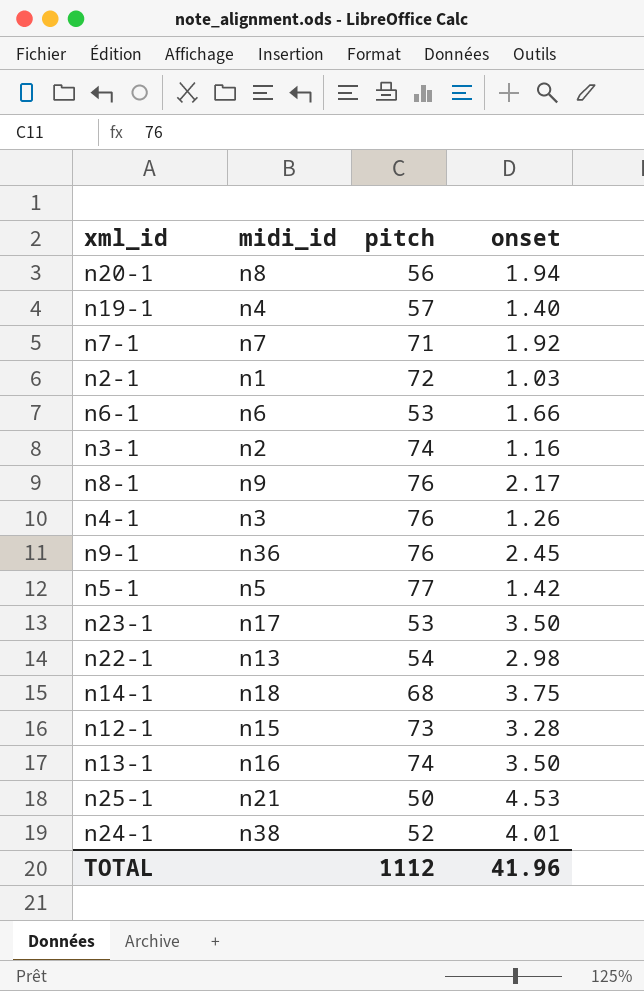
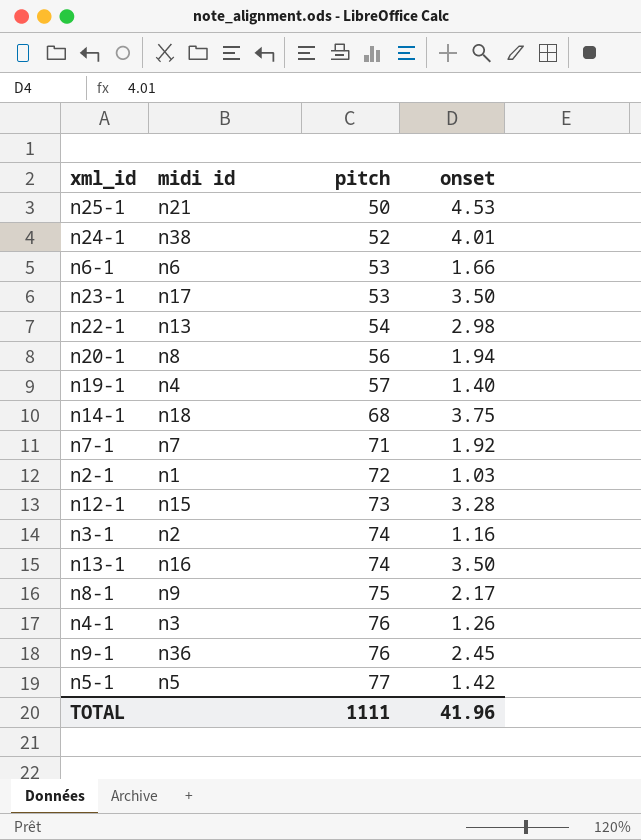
row order: none -> pitch ascending
column name: midi_id -> midi id
n8-1 | pitch: 76 -> 75
TOTAL | pitch: 1112 -> 1111

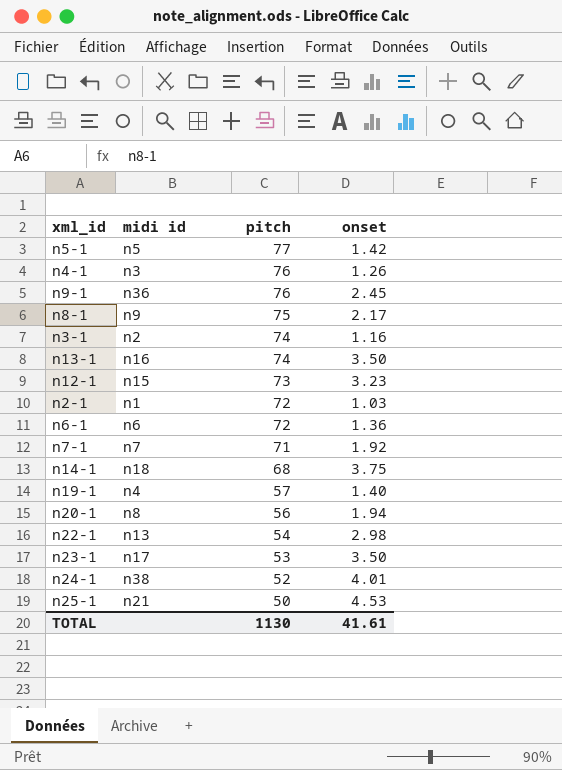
row order: pitch ascending -> pitch descending
n12-1 | onset: 3.28 -> 3.23
n6-1 | pitch: 53 -> 72
n6-1 | onset: 1.66 -> 1.36
TOTAL | pitch: 1111 -> 1130
TOTAL | onset: 41.96 -> 41.61

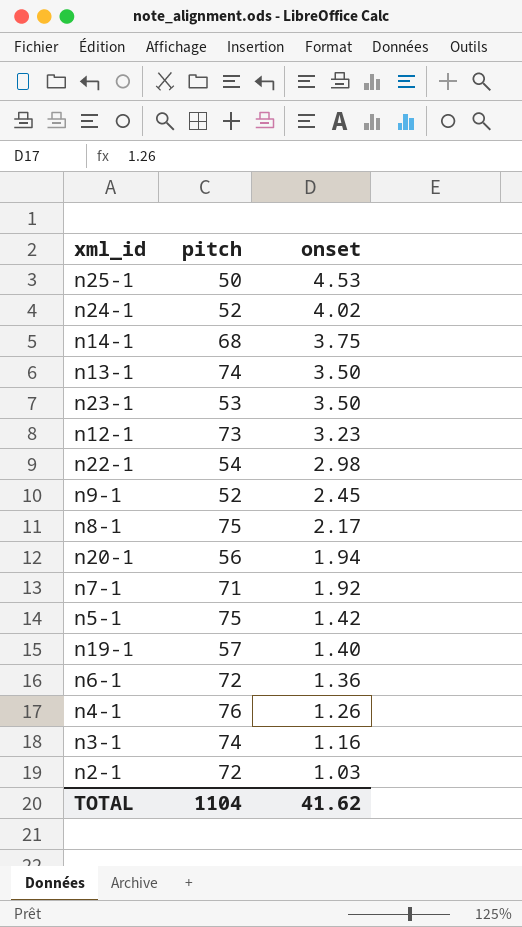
row order: pitch descending -> onset descending
column midi id | position: 2 -> none
n24-1 | onset: 4.01 -> 4.02
n9-1 | pitch: 76 -> 52
n5-1 | pitch: 77 -> 75
TOTAL | pitch: 1130 -> 1104
TOTAL | onset: 41.61 -> 41.62

